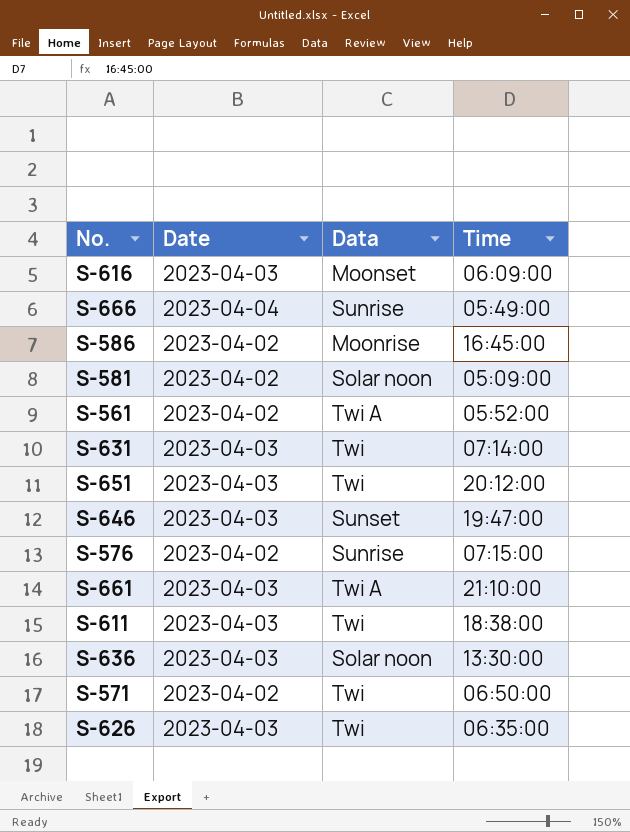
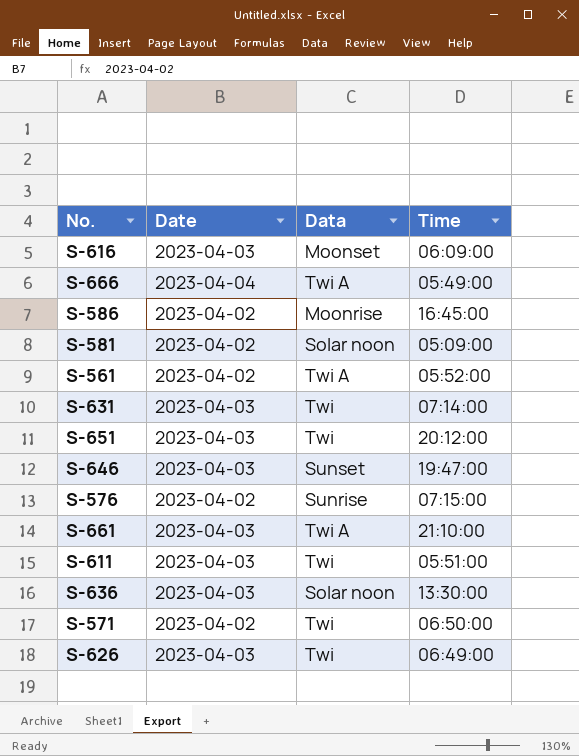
S-666 | Data: Sunrise -> Twi A
S-611 | Time: 18:38:00 -> 05:51:00
S-626 | Time: 06:35:00 -> 06:49:00

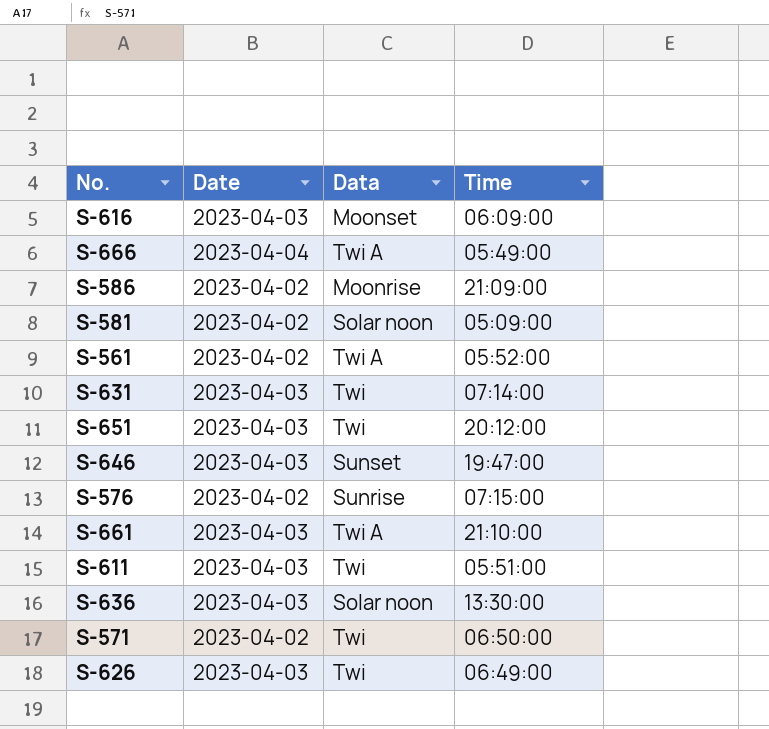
S-586 | Time: 16:45:00 -> 21:09:00

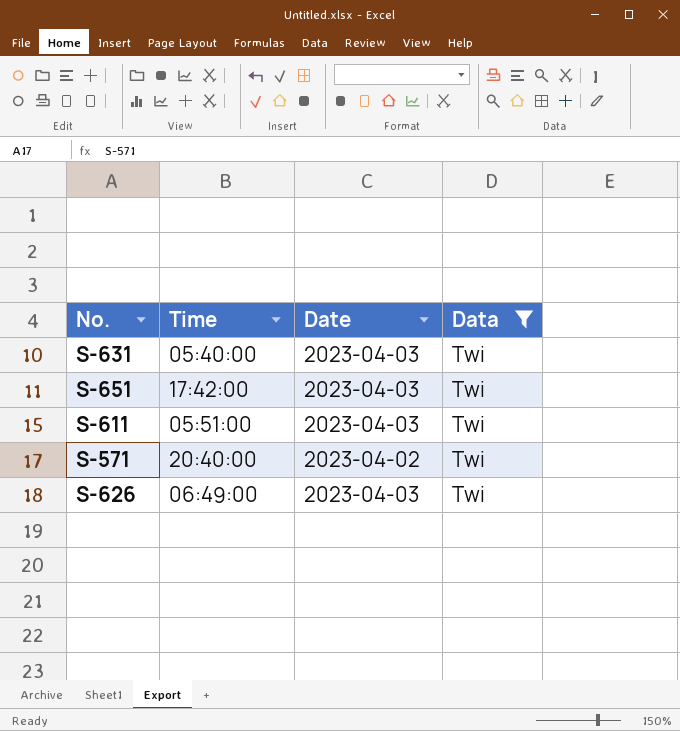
filter: none -> Data = Twi
column Time | position: 4 -> 2
S-631 | Time: 07:14:00 -> 05:40:00
S-651 | Time: 20:12:00 -> 17:42:00
S-571 | Time: 06:50:00 -> 20:40:00

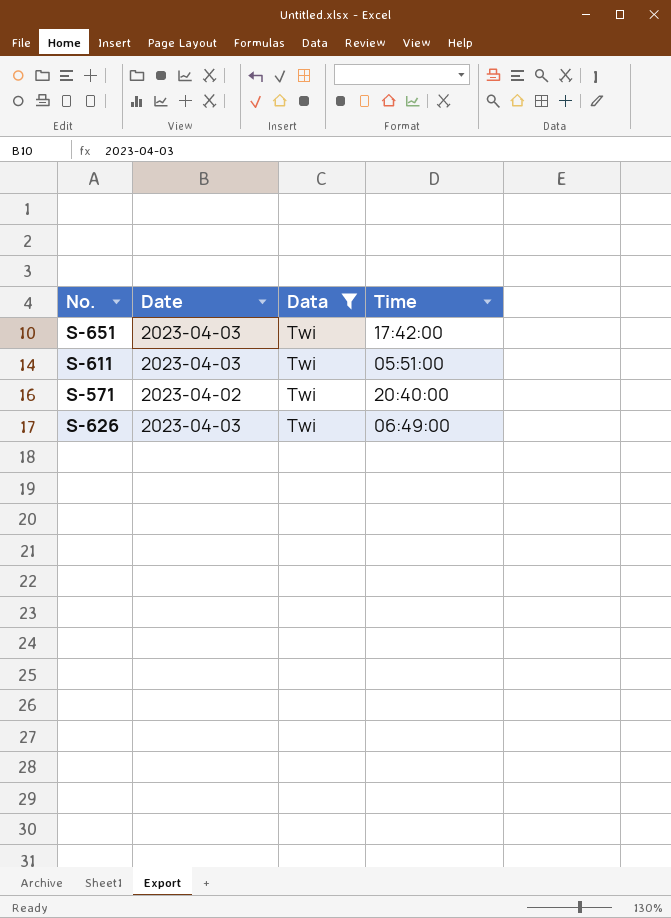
column Time | position: 2 -> 4
row S-631: 05:40:00 | 2023-04-03 | Twi -> none

